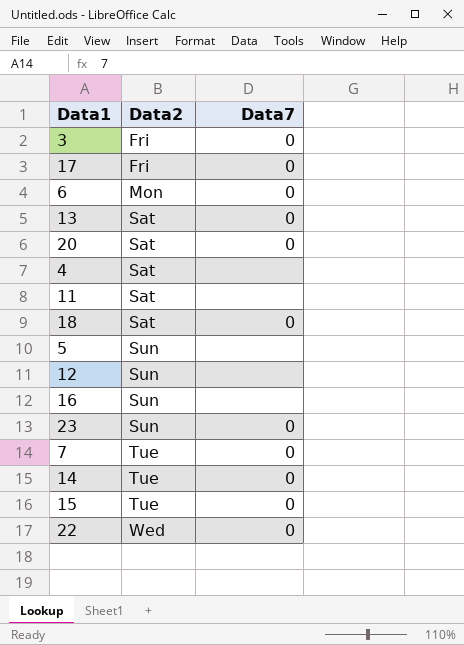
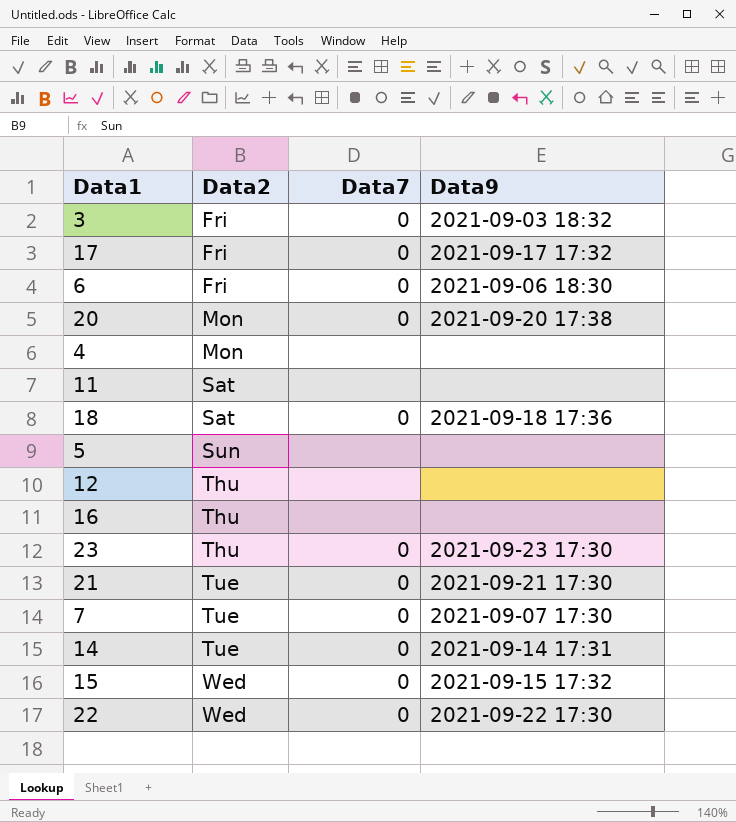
column Data9 | position: none -> 4
row 13: Sat | 0 -> none
6 | Data2: Mon -> Fri
20 | Data2: Sat -> Mon
4 | Data2: Sat -> Mon
12 | Data2: Sun -> Thu
16 | Data2: Sun -> Thu
23 | Data2: Sun -> Thu
row 21: none -> Tue | 0 | 2021-09-21 17:30
15 | Data2: Tue -> Wed

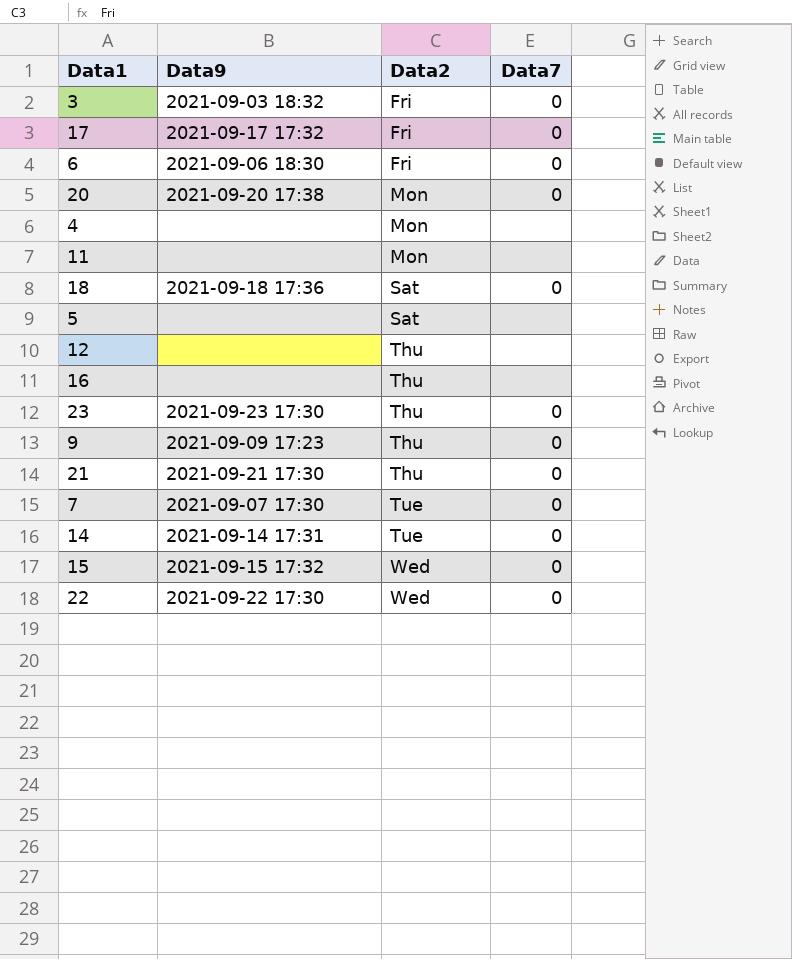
column Data9 | position: 4 -> 2
11 | Data2: Sat -> Mon
5 | Data2: Sun -> Sat
row 9: none -> 2021-09-09 17:23 | Thu | 0
21 | Data2: Tue -> Thu

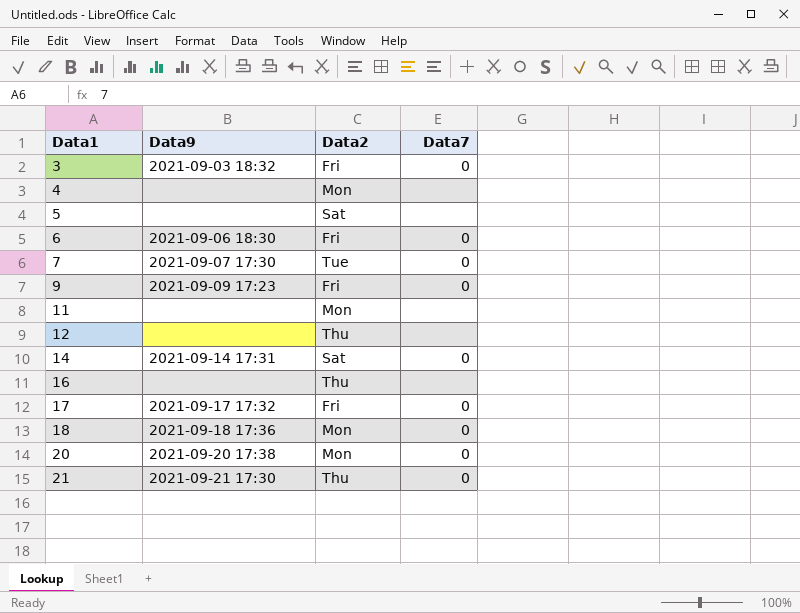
row order: Data2 ascending -> Data1 ascending
row 23: 2021-09-23 17:30 | Thu | 0 -> none
row 15: 2021-09-15 17:32 | Wed | 0 -> none
row 22: 2021-09-22 17:30 | Wed | 0 -> none
9 | Data2: Thu -> Fri
14 | Data2: Tue -> Sat
18 | Data2: Sat -> Mon

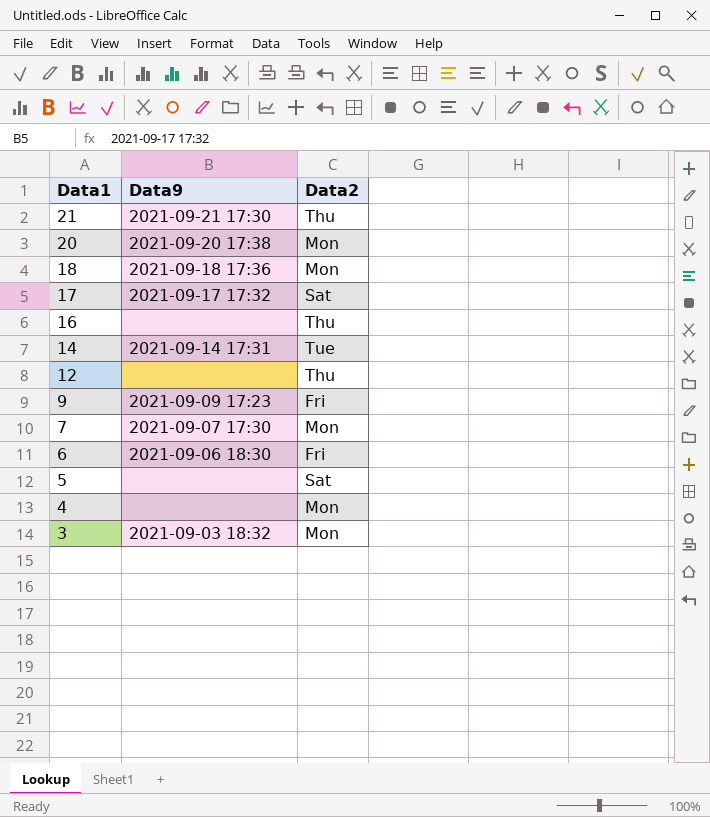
row order: Data1 ascending -> Data1 descending
column Data7 | position: 4 -> none
row 11: none | Mon | none -> none
17 | Data2: Fri -> Sat
14 | Data2: Sat -> Tue
7 | Data2: Tue -> Mon
3 | Data2: Fri -> Mon

